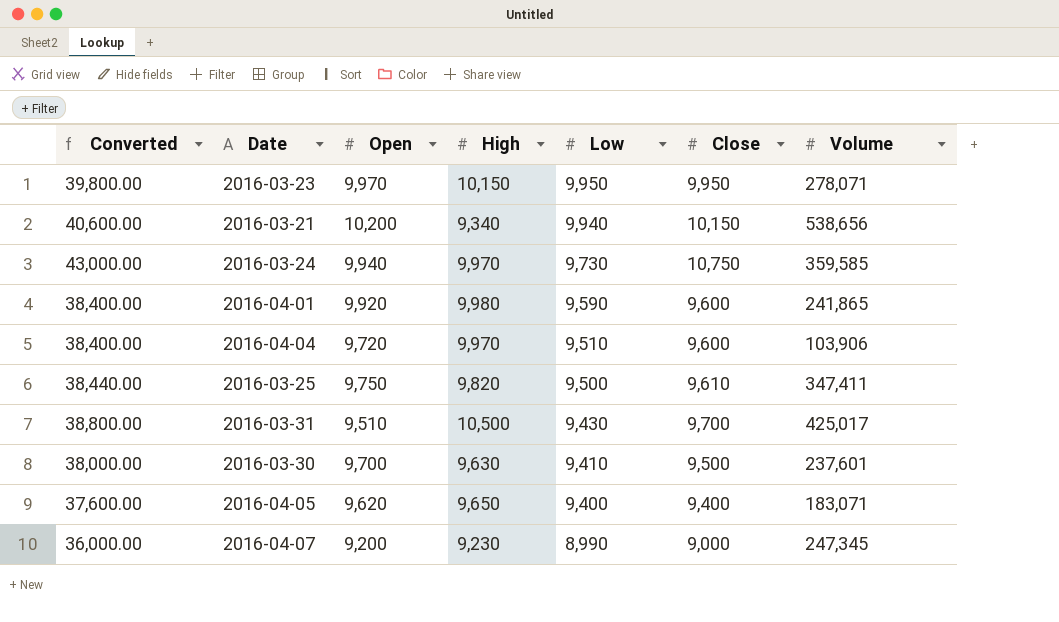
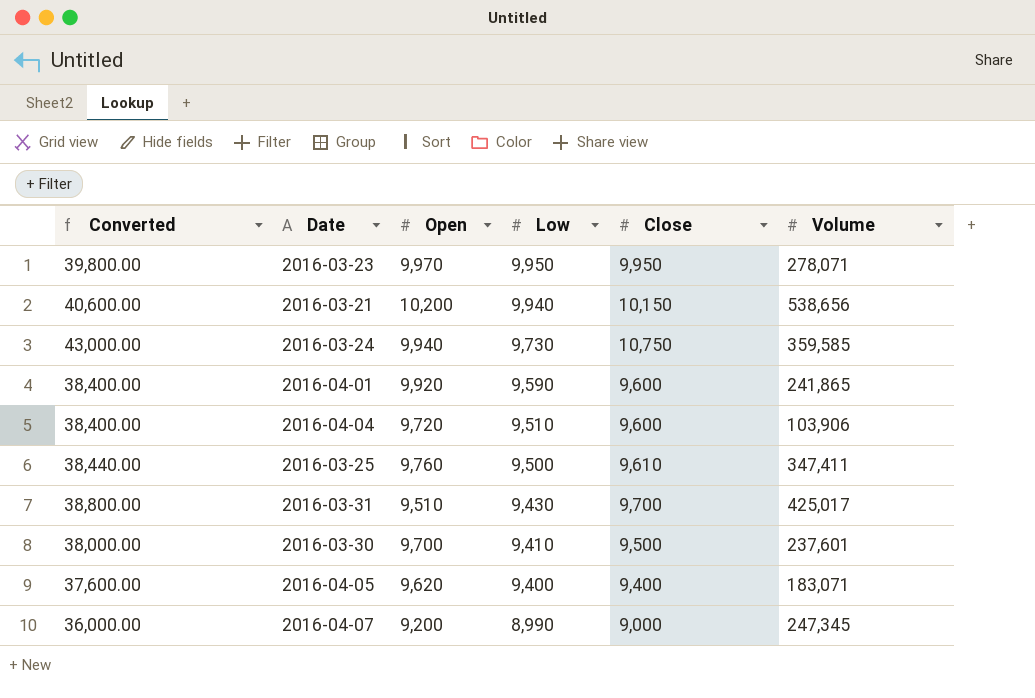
column High | position: 4 -> none
2016-03-25 | Open: 9,750 -> 9,760

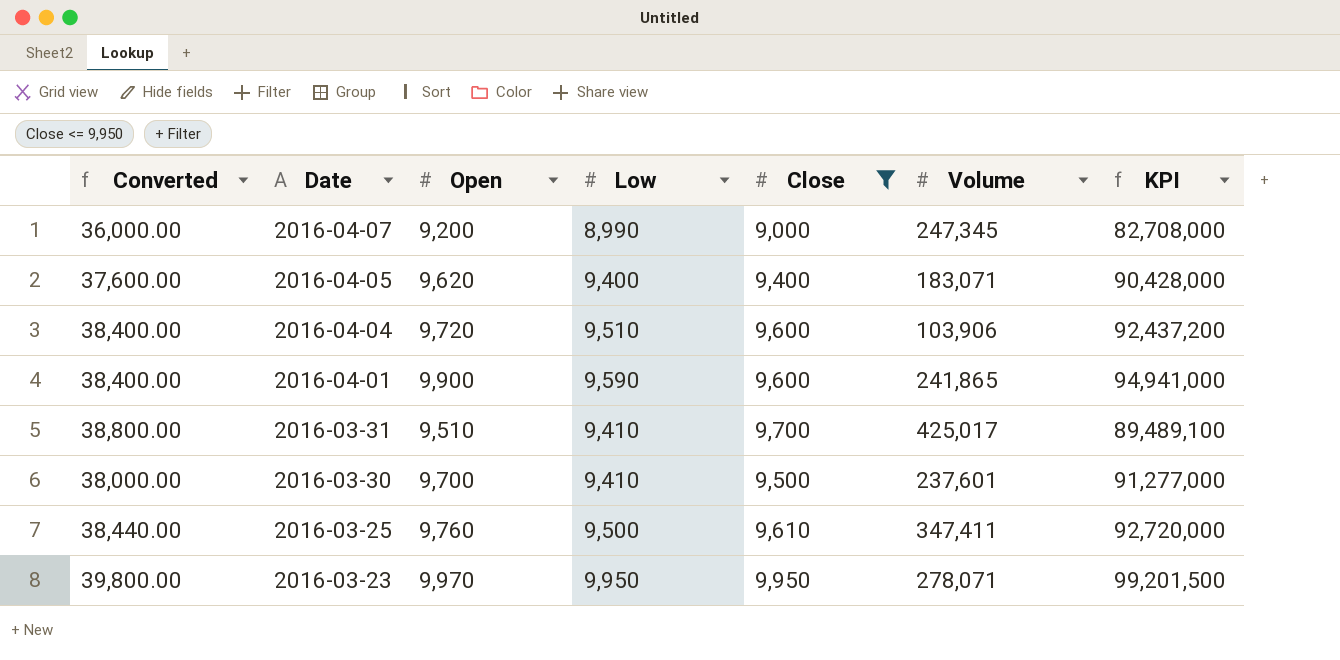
filter: none -> Close <= 9,950
row order: Low descending -> Date descending
column KPI | formula: none -> [Open] * [Low]
2016-04-01 | Open: 9,920 -> 9,900
2016-03-31 | Low: 9,430 -> 9,410

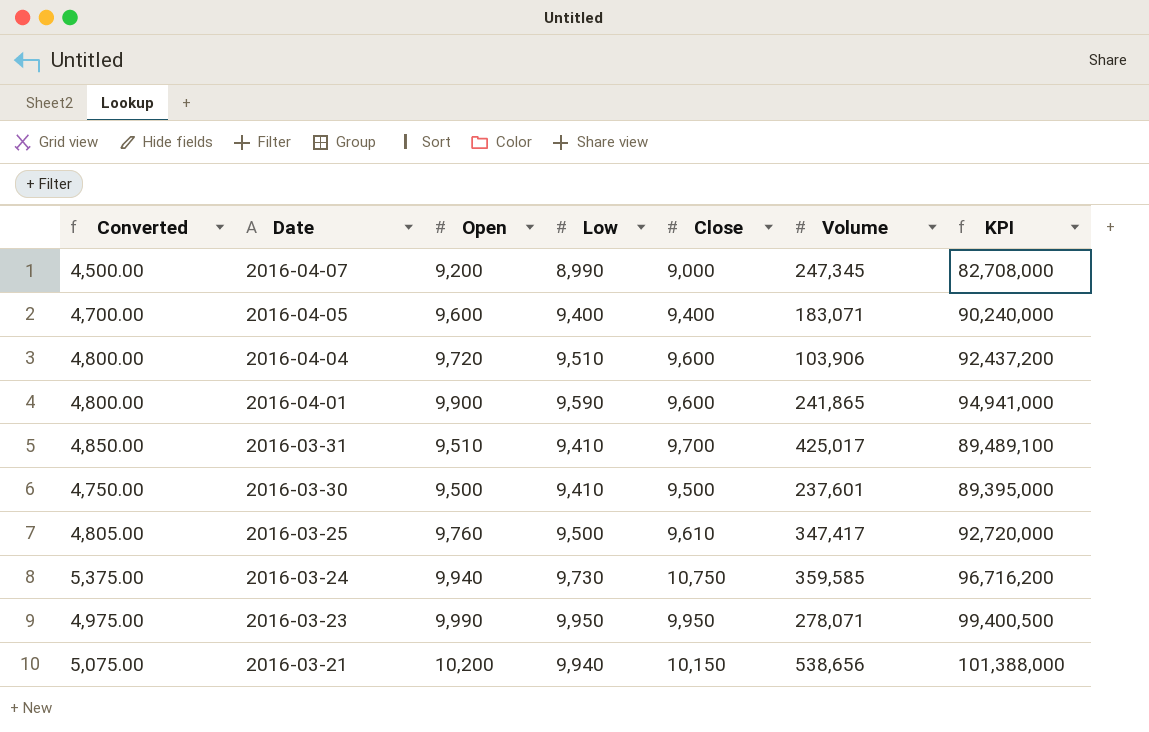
filter: Close <= 9,950 -> none
column Converted | formula: [Close] * 4 -> [Close] * 0.5
2016-04-05 | Open: 9,620 -> 9,600
2016-04-05 | KPI: 90,428,000 -> 90,240,000
2016-03-30 | Open: 9,700 -> 9,500
2016-03-30 | KPI: 91,277,000 -> 89,395,000
2016-03-25 | Volume: 347,411 -> 347,417
2016-03-23 | Open: 9,970 -> 9,990
2016-03-23 | KPI: 99,201,500 -> 99,400,500

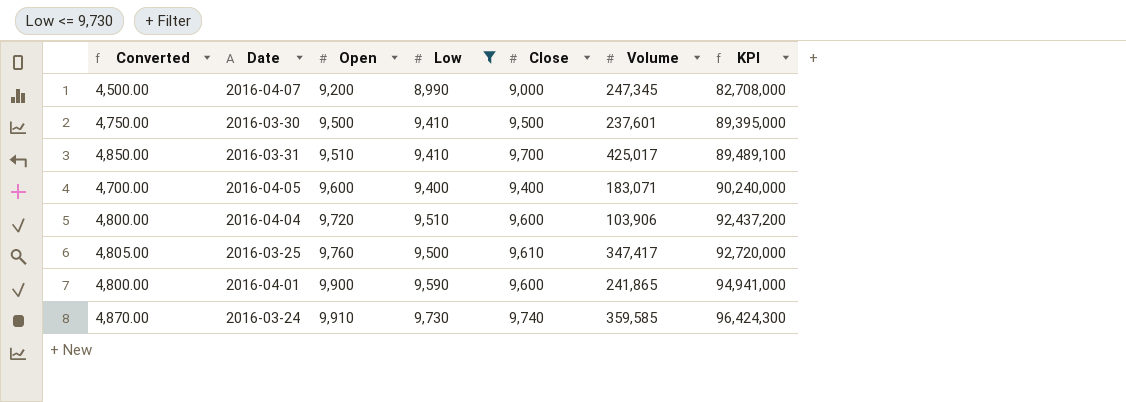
filter: none -> Low <= 9,730
row order: Date descending -> Open ascending
2016-03-24 | Converted: 5,375.00 -> 4,870.00
2016-03-24 | Open: 9,940 -> 9,910
2016-03-24 | Close: 10,750 -> 9,740
2016-03-24 | KPI: 96,716,200 -> 96,424,300

